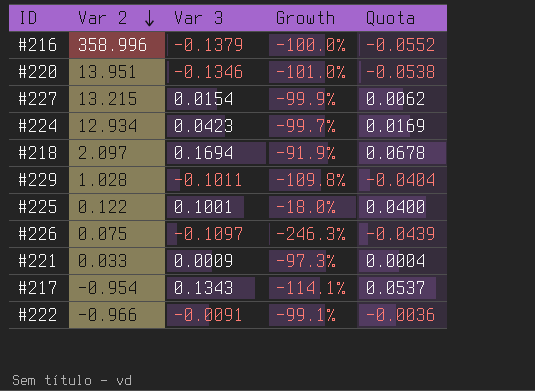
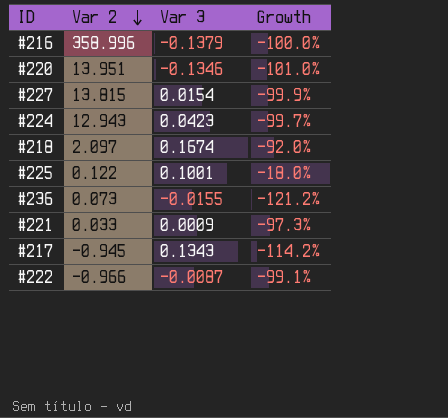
column Quota | formula: [Var 3] * 0.4 -> none
row #229: 1.028 | -0.1011 | -109.8% | -0.0404 -> none
row #226: 0.075 | -0.1097 | -246.3% | -0.0439 -> none
#227 | Var 2: 13.215 -> 13.815
#224 | Var 2: 12.934 -> 12.943
#218 | Var 3: 0.1694 -> 0.1674
#218 | Growth: -91.9% -> -92.0%
row #236: none -> 0.073 | -0.0155 | -121.2%
#217 | Var 2: -0.954 -> -0.945
#217 | Growth: -114.1% -> -114.2%
#222 | Var 3: -0.0091 -> -0.0087

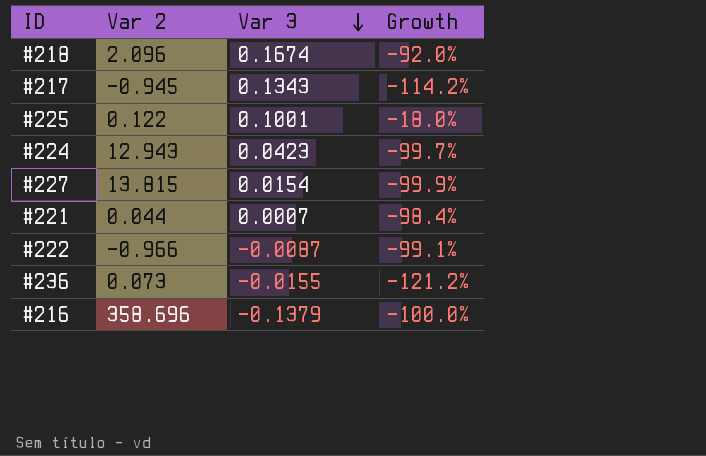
row order: Var 2 descending -> Var 3 descending
row #220: 13.951 | -0.1346 | -101.0% -> none
#218 | Var 2: 2.097 -> 2.096
#221 | Var 2: 0.033 -> 0.044
#221 | Var 3: 0.0009 -> 0.0007
#221 | Growth: -97.3% -> -98.4%
#216 | Var 2: 358.996 -> 358.696

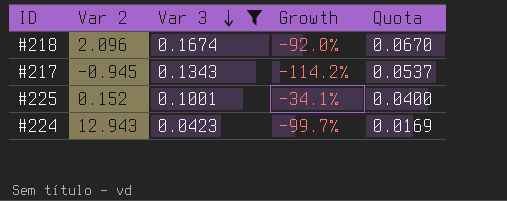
filter: none -> Var 3 >= 0.0423
column Quota | formula: none -> [Var 3] * 0.4
#225 | Var 2: 0.122 -> 0.152
#225 | Growth: -18.0% -> -34.1%

